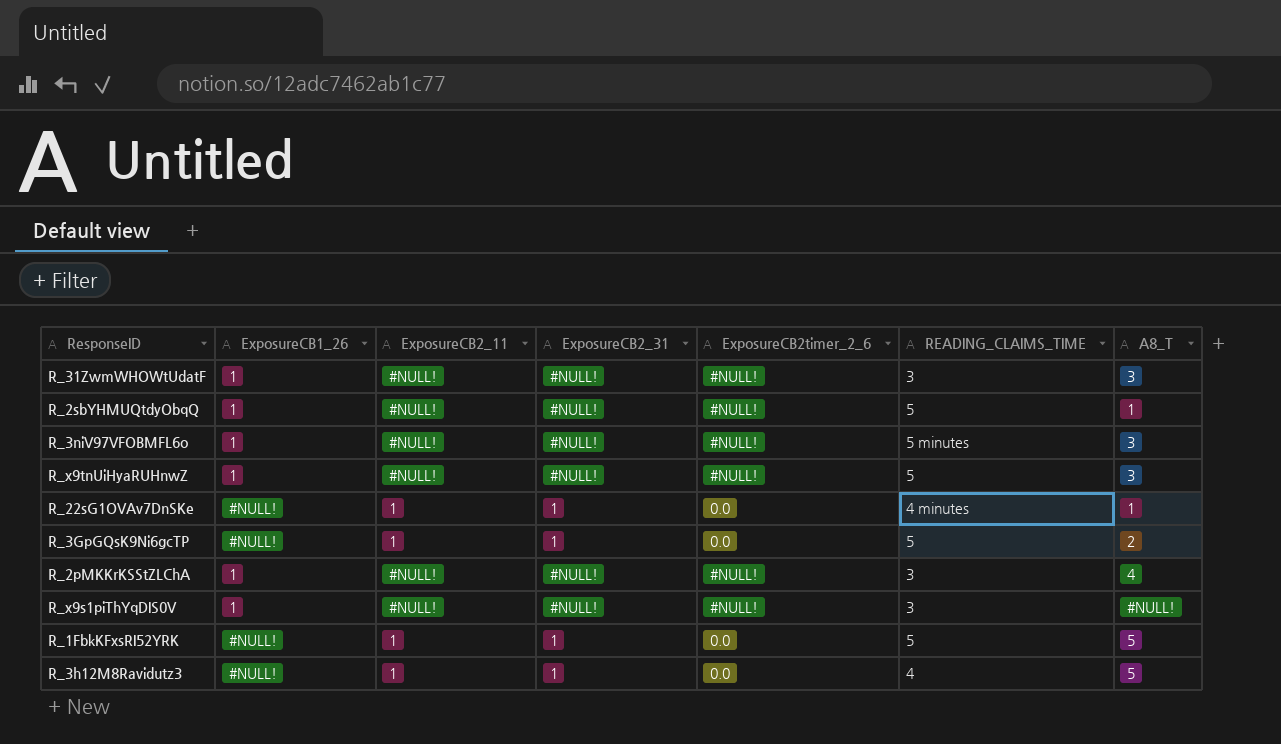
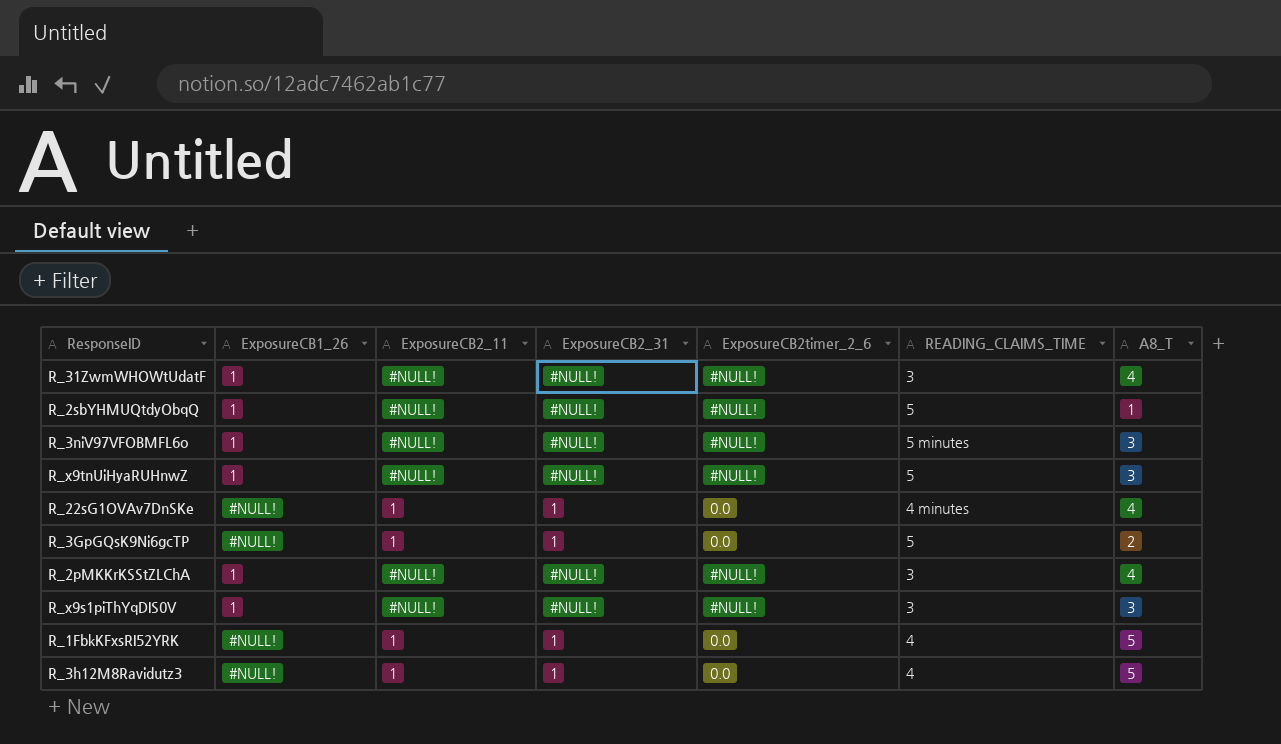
R_31ZwmWHOWtUdatF | A8_T: 3 -> 4
R_22sG1OVAv7DnSKe | A8_T: 1 -> 4
R_x9s1piThYqDIS0V | A8_T: #NULL! -> 3
R_1FbkKFxsRI52YRK | READING_CLAIMS_TIME: 5 -> 4

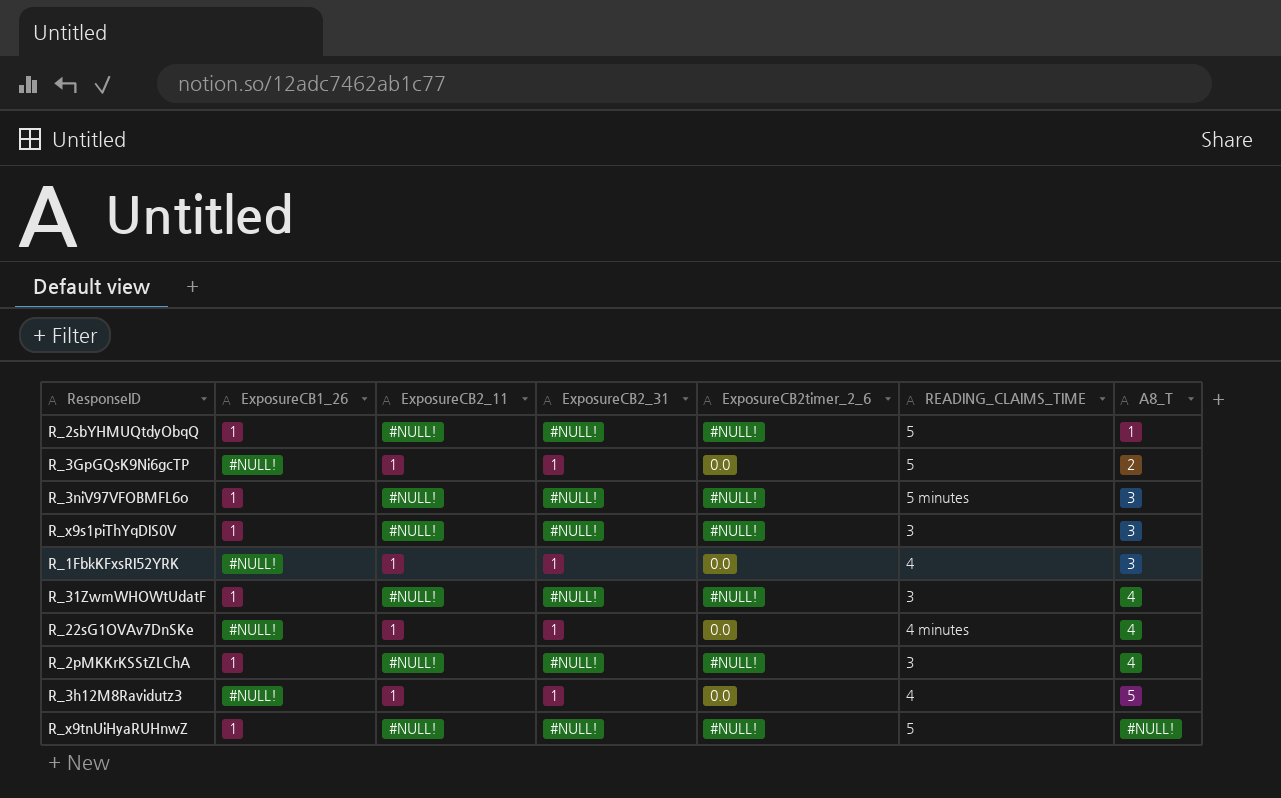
row order: none -> A8_T ascending
R_1FbkKFxsRI52YRK | A8_T: 5 -> 3
R_x9tnUiHyaRUHnwZ | A8_T: 3 -> #NULL!

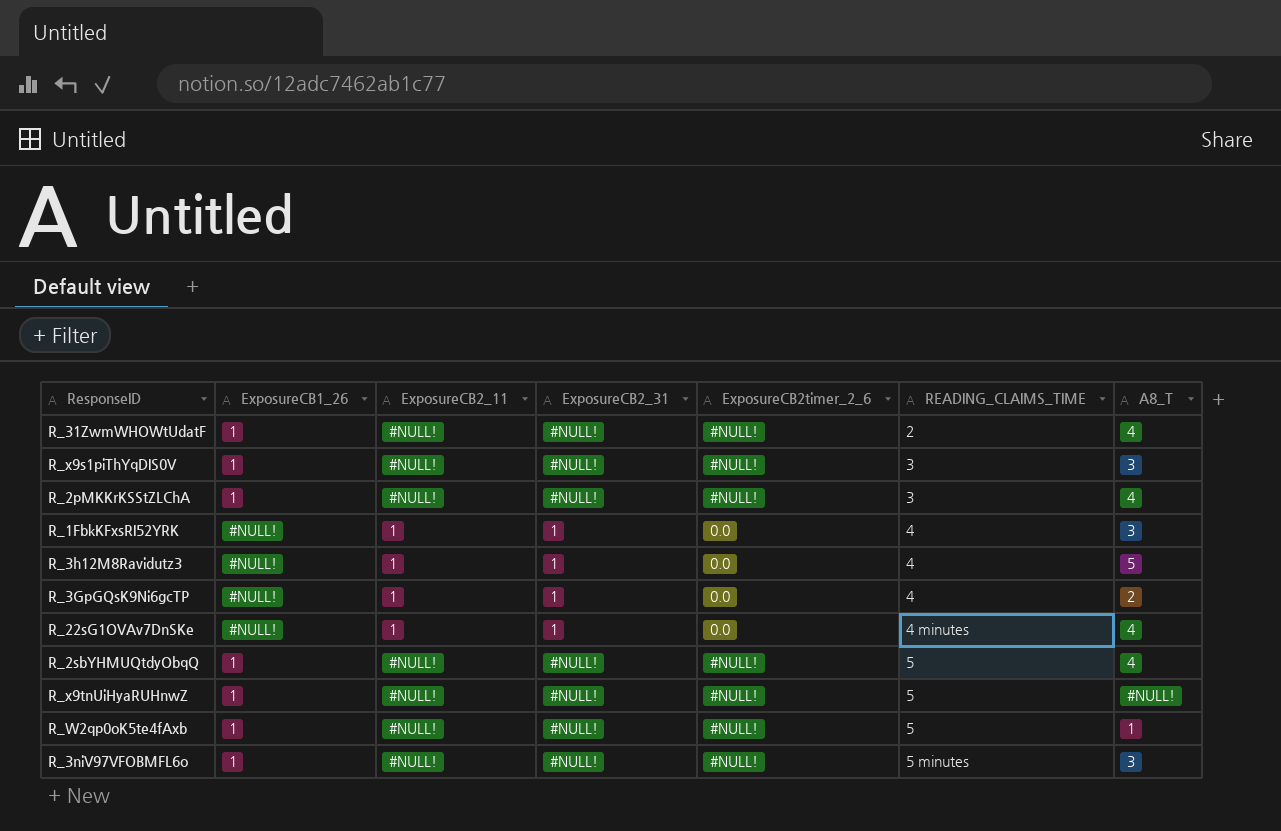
row order: A8_T ascending -> READING_CLAIMS_TIME ascending
R_31ZwmWHOWtUdatF | READING_CLAIMS_TIME: 3 -> 2
R_3GpGQsK9Ni6gcTP | READING_CLAIMS_TIME: 5 -> 4
R_2sbYHMUQtdyObqQ | A8_T: 1 -> 4
row R_W2qp0oK5te4fAxb: none -> 1 | #NULL! | #NULL! | #NULL! | 5 | 1

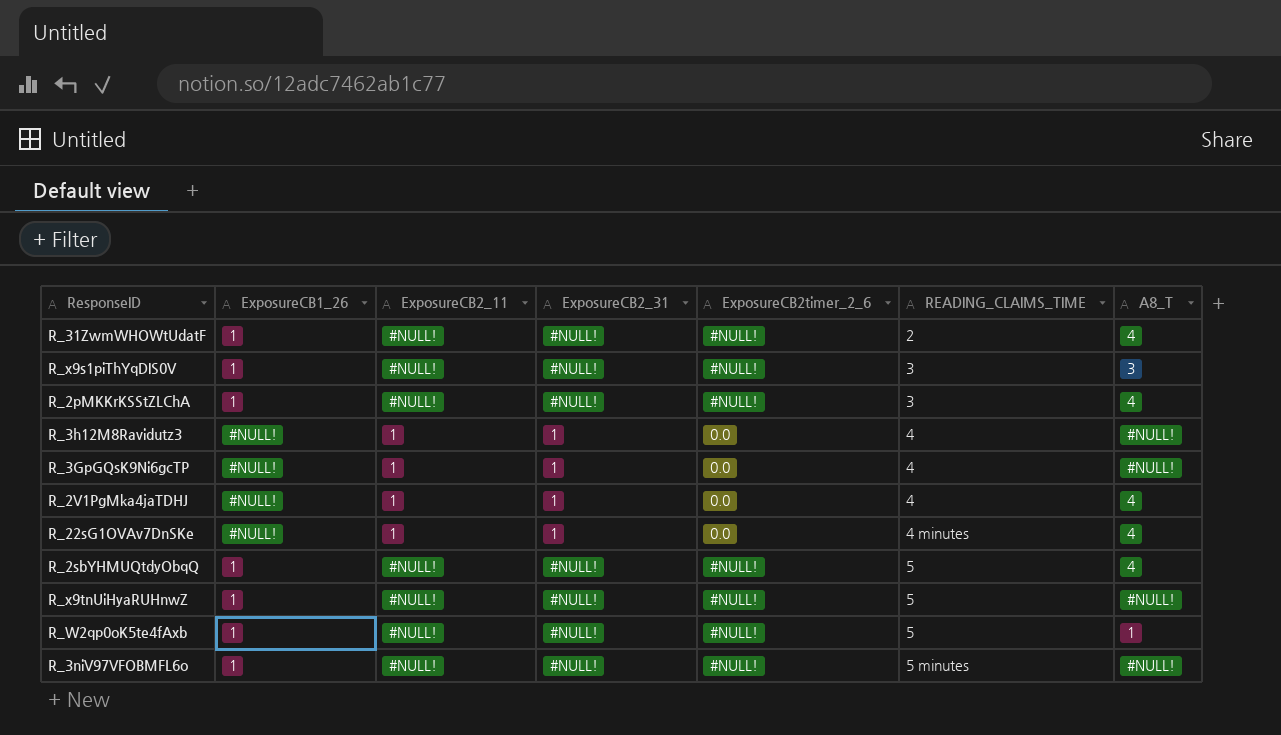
row R_1FbkKFxsRI52YRK: #NULL! | 1 | 1 | 0.0 | 4 | 3 -> none
R_3h12M8Ravidutz3 | A8_T: 5 -> #NULL!
R_3GpGQsK9Ni6gcTP | A8_T: 2 -> #NULL!
row R_2V1PgMka4jaTDHJ: none -> #NULL! | 1 | 1 | 0.0 | 4 | 4
R_3niV97VFOBMFL6o | A8_T: 3 -> #NULL!

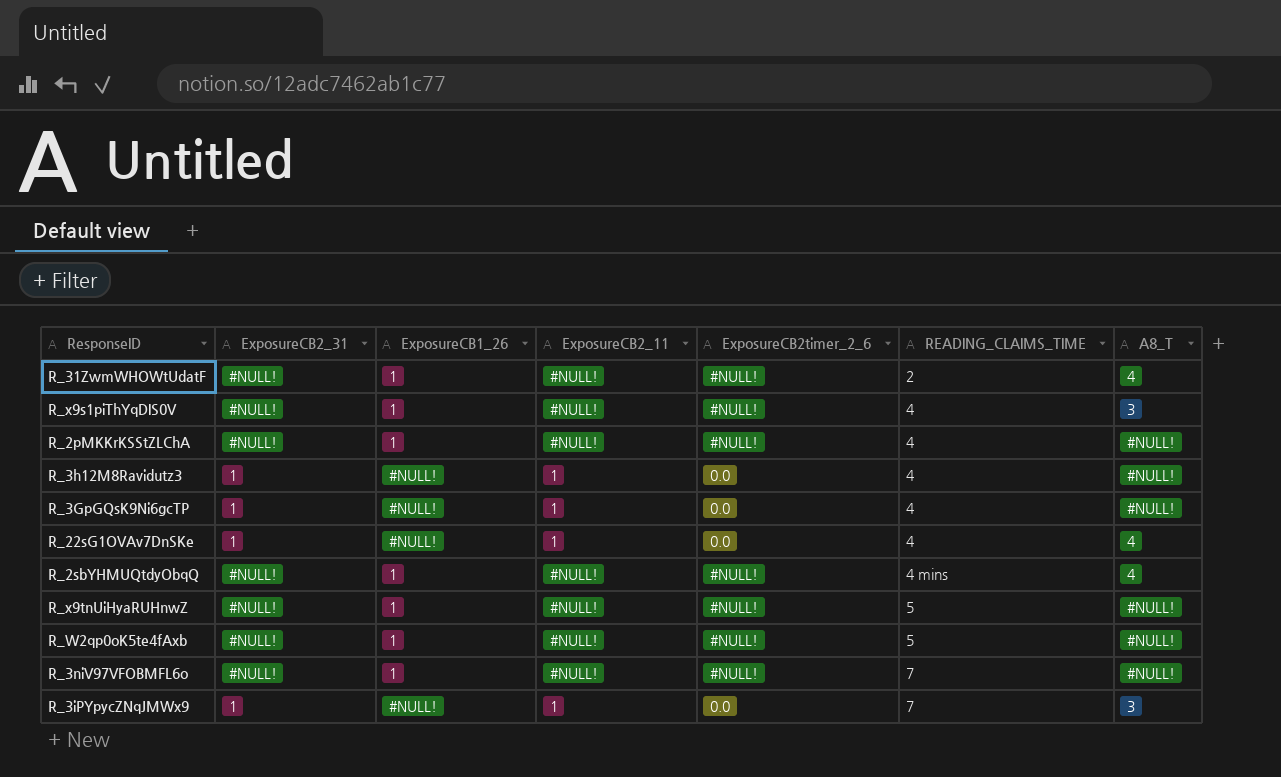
column ExposureCB2_31 | position: 4 -> 2
row R_2V1PgMka4jaTDHJ: #NULL! | 1 | 1 | 0.0 | 4 | 4 -> none
R_x9s1piThYqDIS0V | READING_CLAIMS_TIME: 3 -> 4
R_2pMKKrKSStZLChA | READING_CLAIMS_TIME: 3 -> 4
R_2pMKKrKSStZLChA | A8_T: 4 -> #NULL!
R_22sG1OVAv7DnSKe | READING_CLAIMS_TIME: 4 minutes -> 4
R_2sbYHMUQtdyObqQ | READING_CLAIMS_TIME: 5 -> 4 mins
R_W2qp0oK5te4fAxb | A8_T: 1 -> #NULL!
R_3niV97VFOBMFL6o | READING_CLAIMS_TIME: 5 minutes -> 7
row R_3iPYpycZNqJMWx9: none -> 1 | #NULL! | 1 | 0.0 | 7 | 3

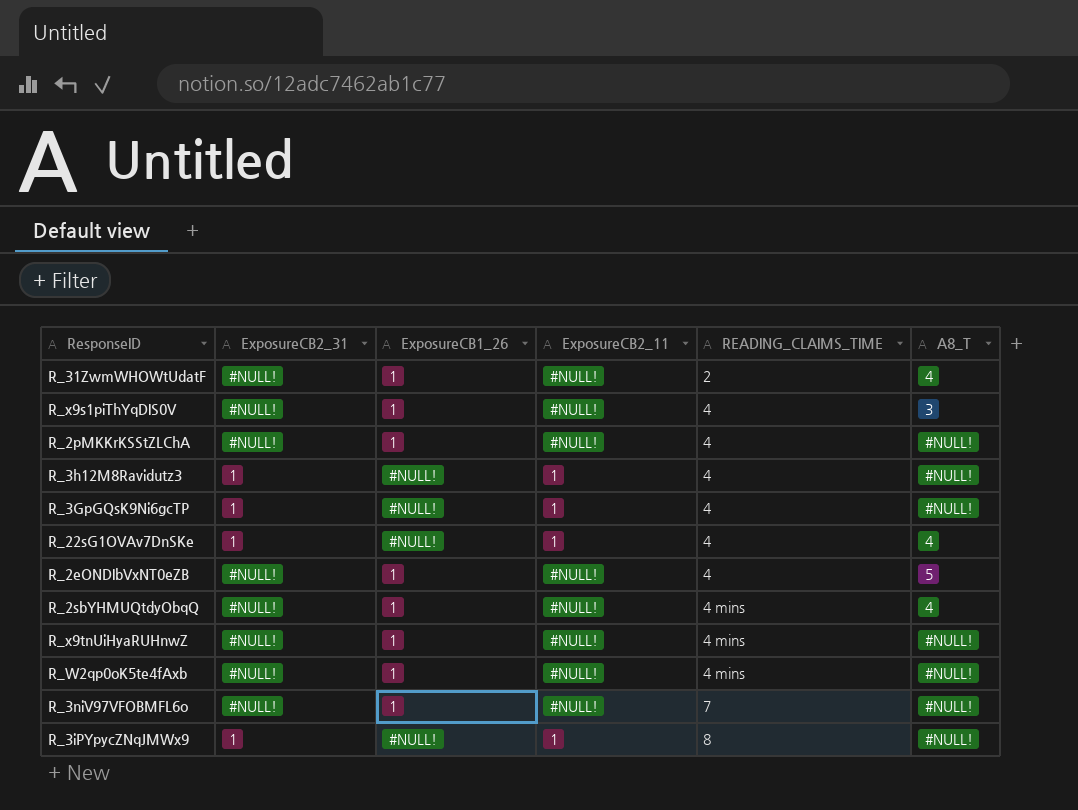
column ExposureCB2timer_2_6 | position: 5 -> none
row R_2eONDIbVxNT0eZB: none -> #NULL! | 1 | #NULL! | 4 | 5
R_x9tnUiHyaRUHnwZ | READING_CLAIMS_TIME: 5 -> 4 mins
R_W2qp0oK5te4fAxb | READING_CLAIMS_TIME: 5 -> 4 mins
R_3iPYpycZNqJMWx9 | READING_CLAIMS_TIME: 7 -> 8
R_3iPYpycZNqJMWx9 | A8_T: 3 -> #NULL!

